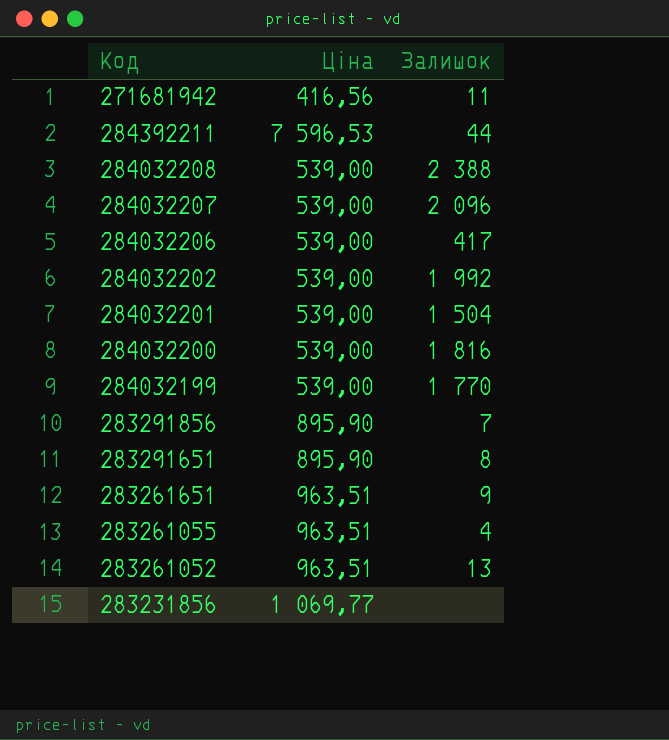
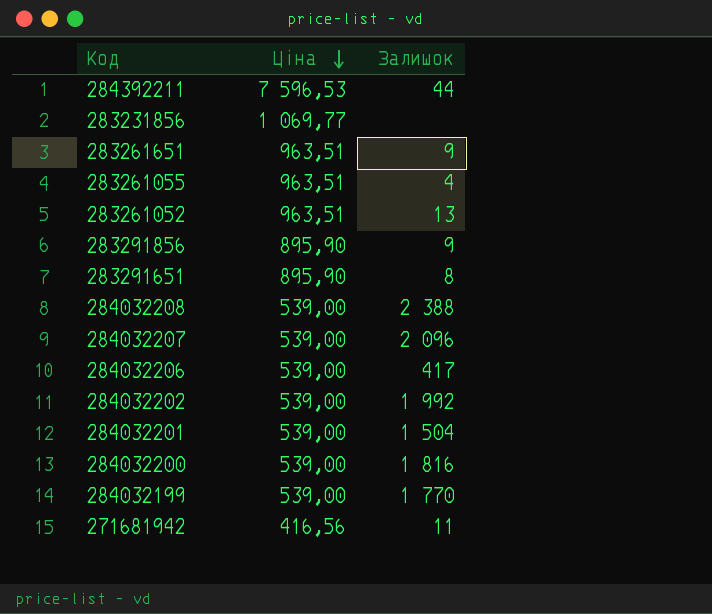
row order: none -> Ціна descending
283291856 | Залишок: 7 -> 9

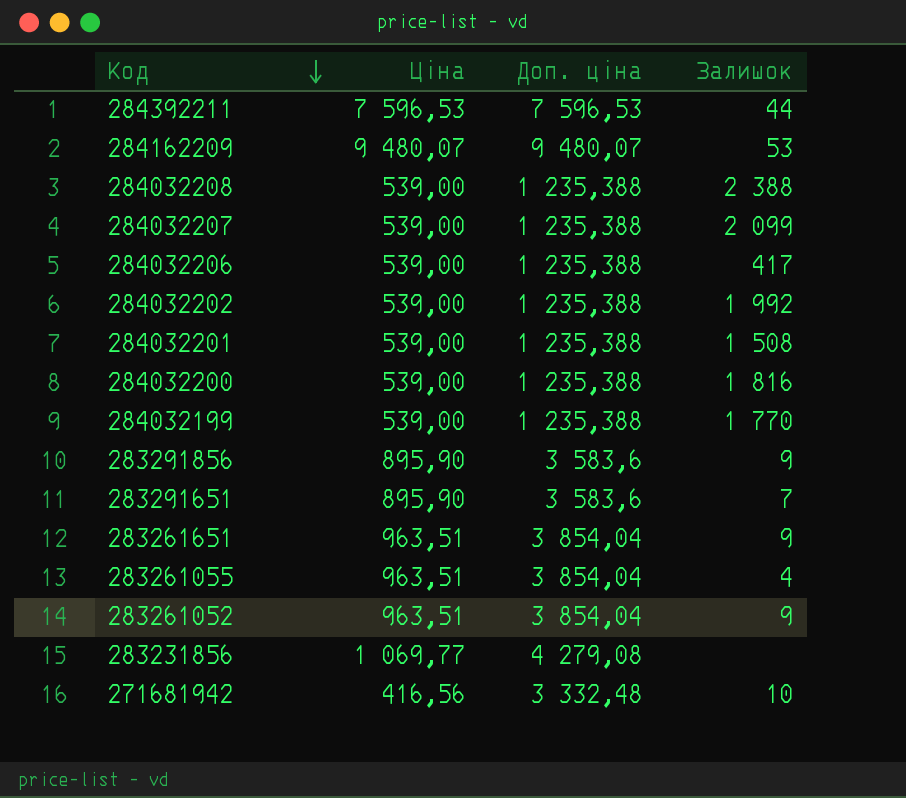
row order: Ціна descending -> Код descending
column Доп. ціна | position: none -> 3
row 284162209: none -> 9 480,07 | 9 480,07 | 53
284032207 | Залишок: 2 096 -> 2 099
284032201 | Залишок: 1 504 -> 1 508
283291651 | Залишок: 8 -> 7
283261052 | Залишок: 13 -> 9
271681942 | Залишок: 11 -> 10

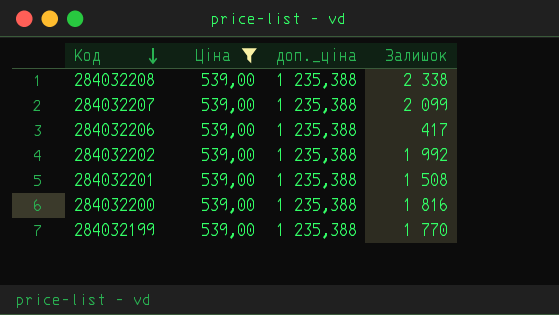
filter: none -> Ціна = 539,00
column name: Доп. ціна -> доп._ціна
284032208 | Залишок: 2 388 -> 2 338

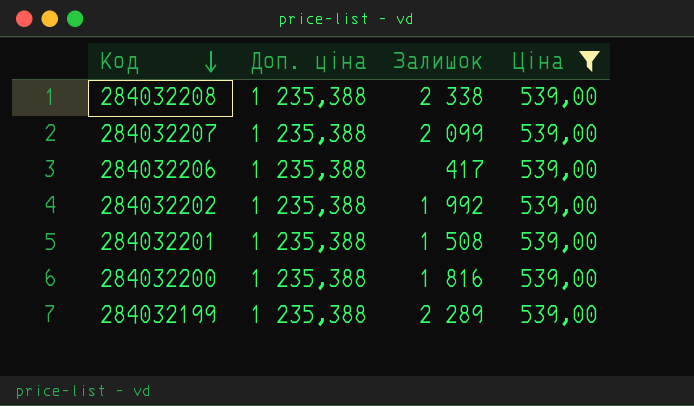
column name: доп._ціна -> Доп. ціна
column Ціна | position: 2 -> 4
284032199 | Залишок: 1 770 -> 2 289

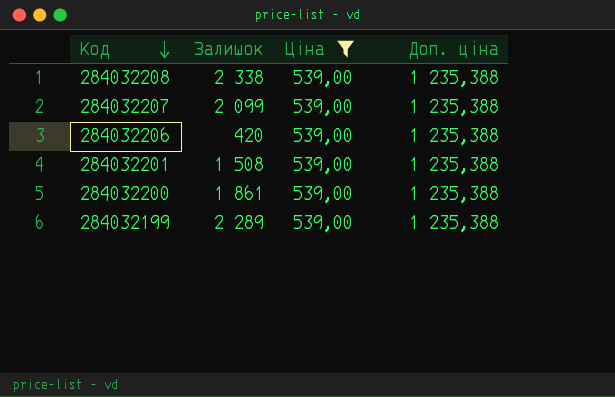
column Доп. ціна | position: 2 -> 4
row 284032202: 1 235,388 | 1 992 | 539,00 -> none
284032206 | Залишок: 417 -> 420
284032200 | Залишок: 1 816 -> 1 861

